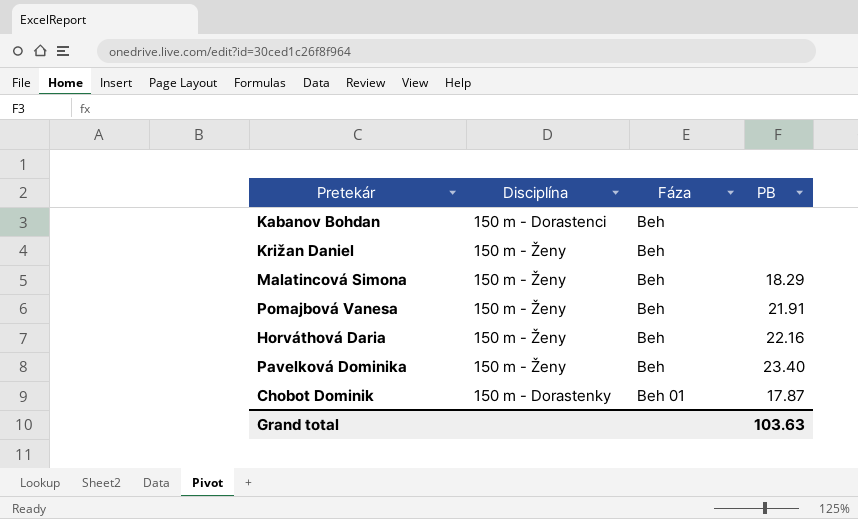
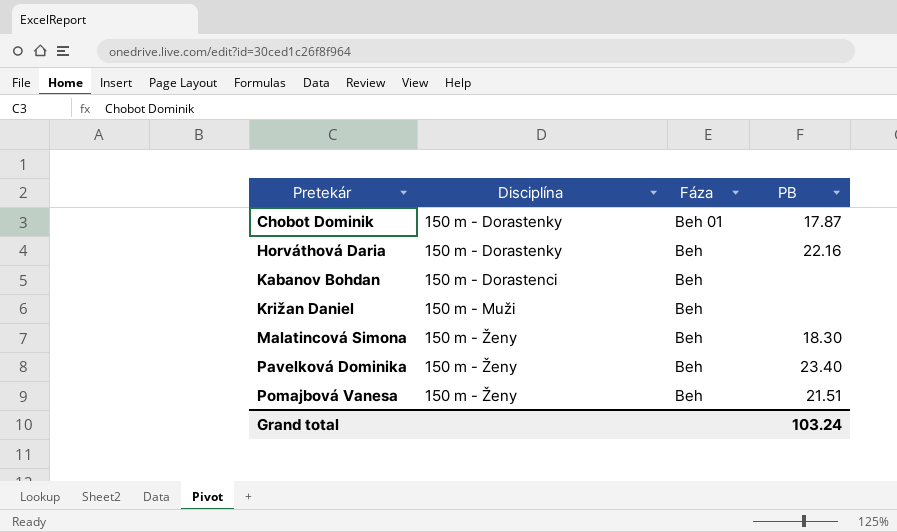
row order: Fáza ascending -> Pretekár ascending
Horváthová Daria | Disciplína: 150 m - Ženy -> 150 m - Dorastenky
Križan Daniel | Disciplína: 150 m - Ženy -> 150 m - Muži
Malatincová Simona | PB: 18.29 -> 18.30
Pomajbová Vanesa | PB: 21.91 -> 21.51
Grand total | PB: 103.63 -> 103.24

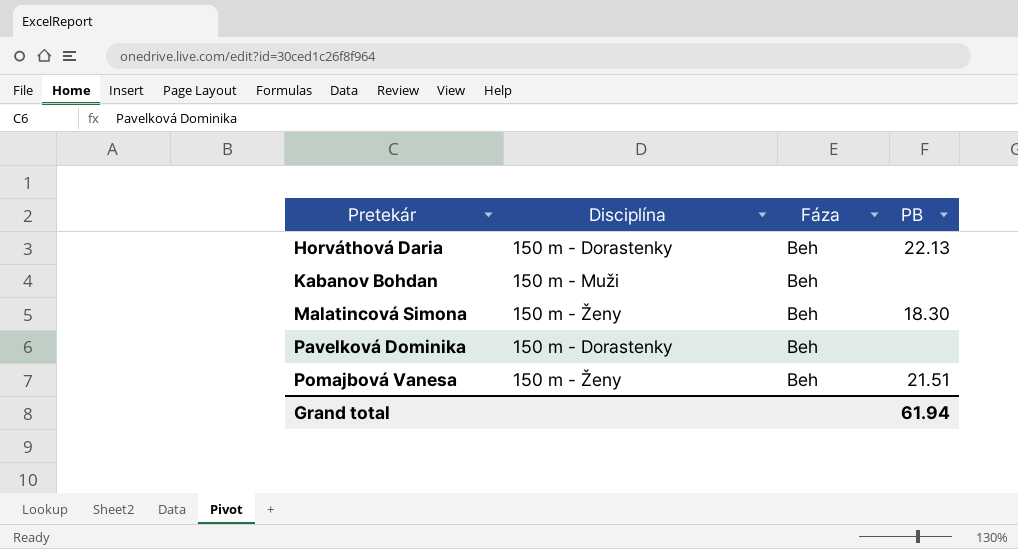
row Chobot Dominik: 150 m - Dorastenky | Beh 01 | 17.87 -> none
row Križan Daniel: 150 m - Muži | Beh | none -> none
Horváthová Daria | PB: 22.16 -> 22.13
Kabanov Bohdan | Disciplína: 150 m - Dorastenci -> 150 m - Muži
Pavelková Dominika | Disciplína: 150 m - Ženy -> 150 m - Dorastenky
Pavelková Dominika | PB: 23.40 -> none
Grand total | PB: 103.24 -> 61.94

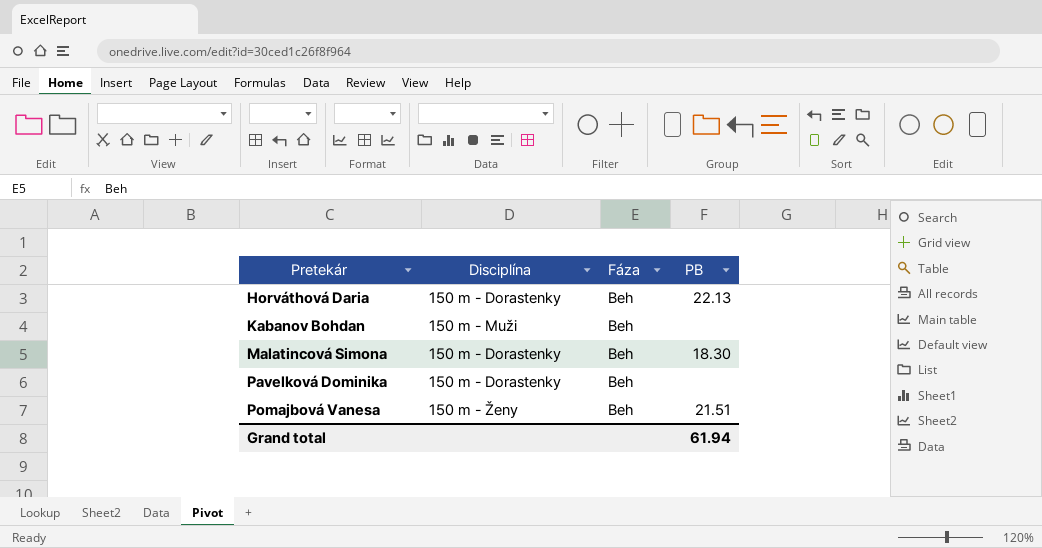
Malatincová Simona | Disciplína: 150 m - Ženy -> 150 m - Dorastenky

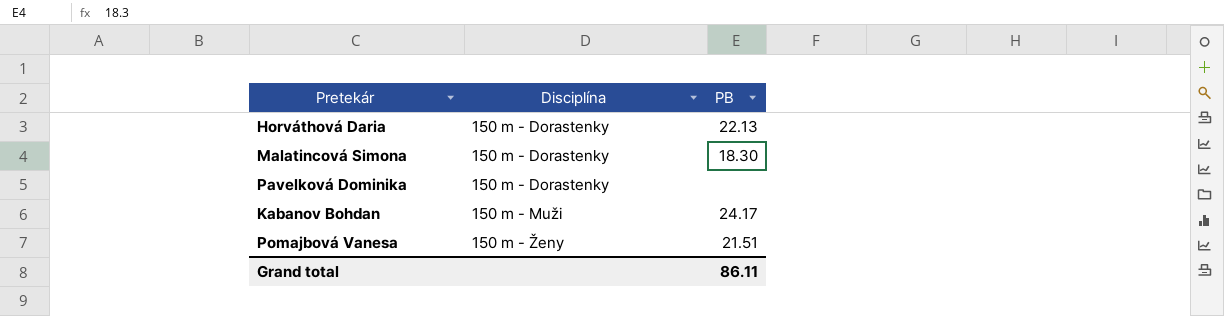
row order: Pretekár ascending -> Disciplína ascending
column Fáza | position: 3 -> none
Kabanov Bohdan | PB: none -> 24.17
Grand total | PB: 61.94 -> 86.11

